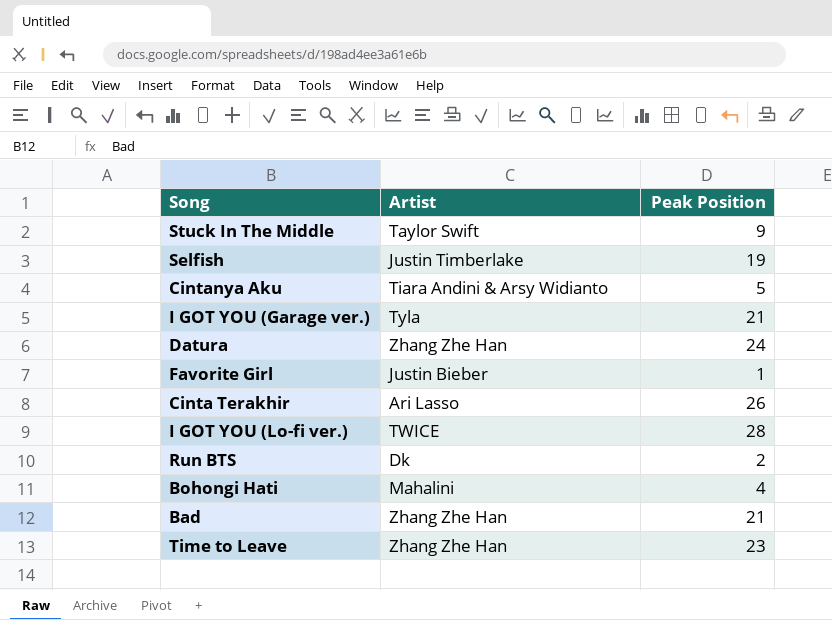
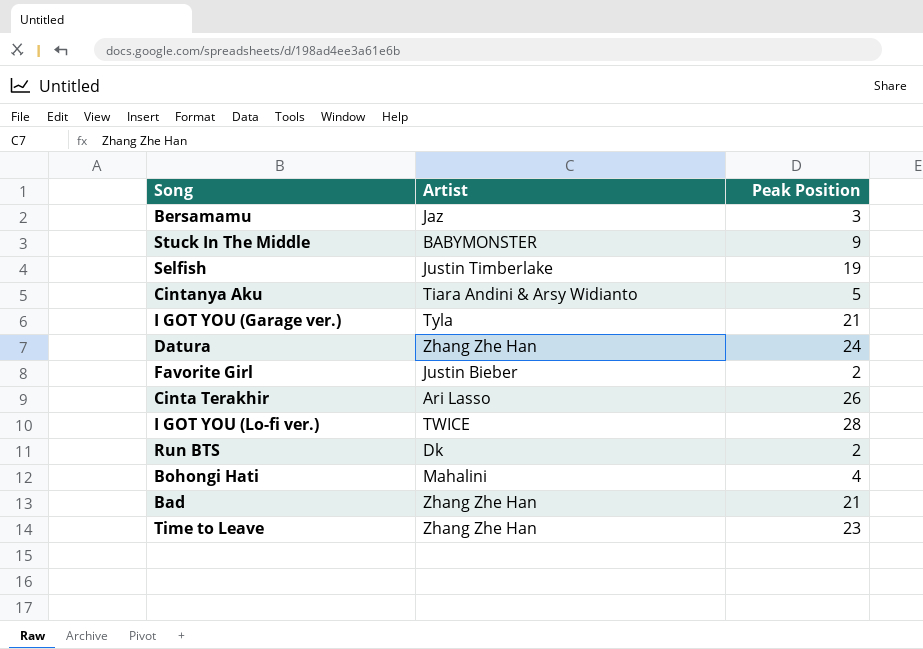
row Bersamamu: none -> Jaz | 3
Stuck In The Middle | Artist: Taylor Swift -> BABYMONSTER
Favorite Girl | Peak Position: 1 -> 2

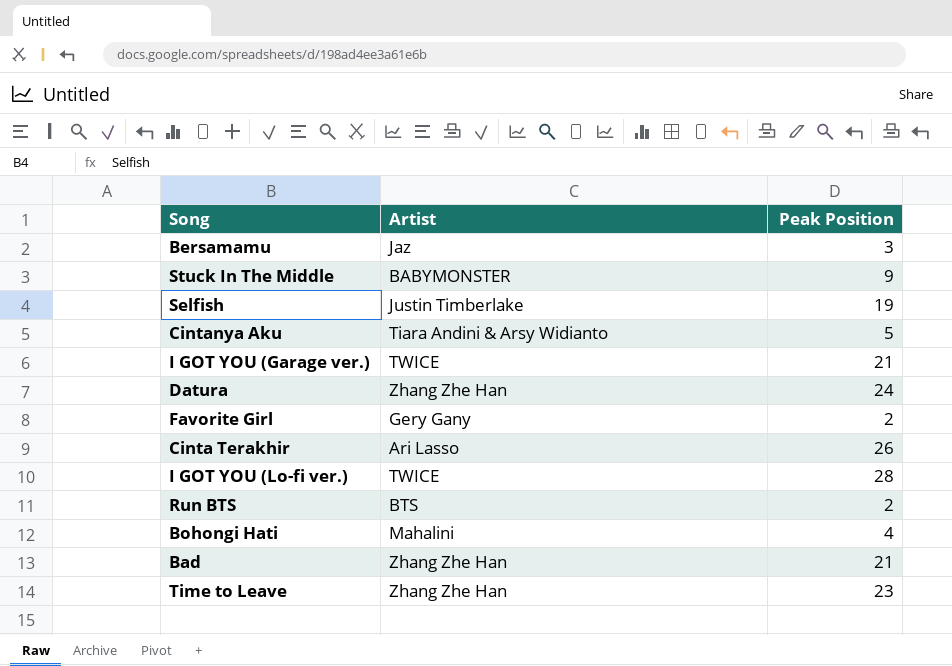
I GOT YOU (Garage ver.) | Artist: Tyla -> TWICE
Favorite Girl | Artist: Justin Bieber -> Gery Gany
Run BTS | Artist: Dk -> BTS

